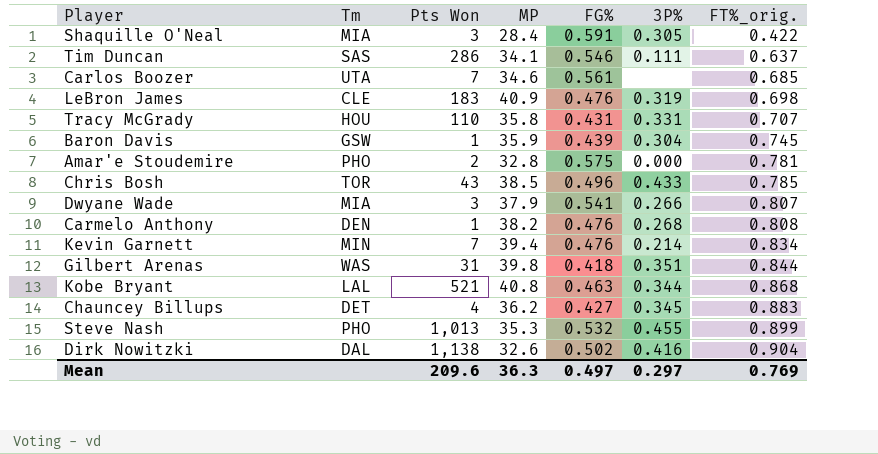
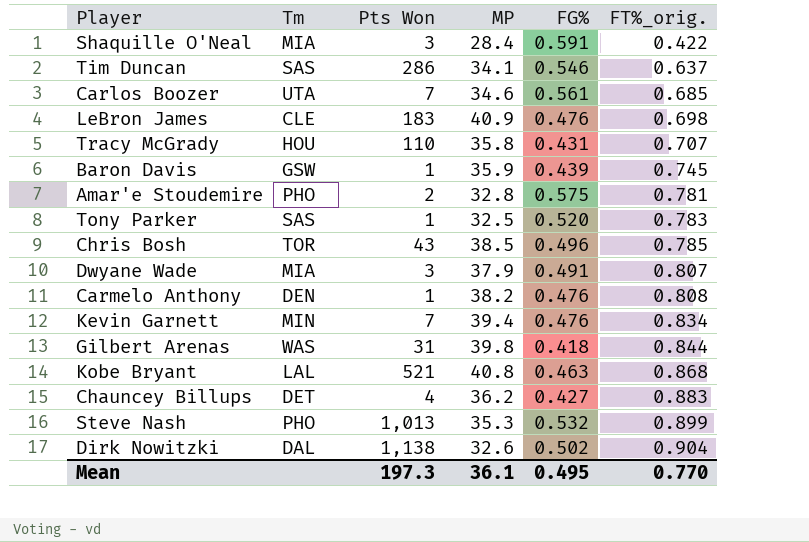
column 3P% | position: 6 -> none
row Tony Parker: none -> SAS | 1 | 32.5 | 0.520 | 0.783
Dwyane Wade | FG%: 0.541 -> 0.491
Mean | Pts Won: 209.6 -> 197.3
Mean | MP: 36.3 -> 36.1
Mean | FG%: 0.497 -> 0.495
Mean | FT%_orig.: 0.769 -> 0.770

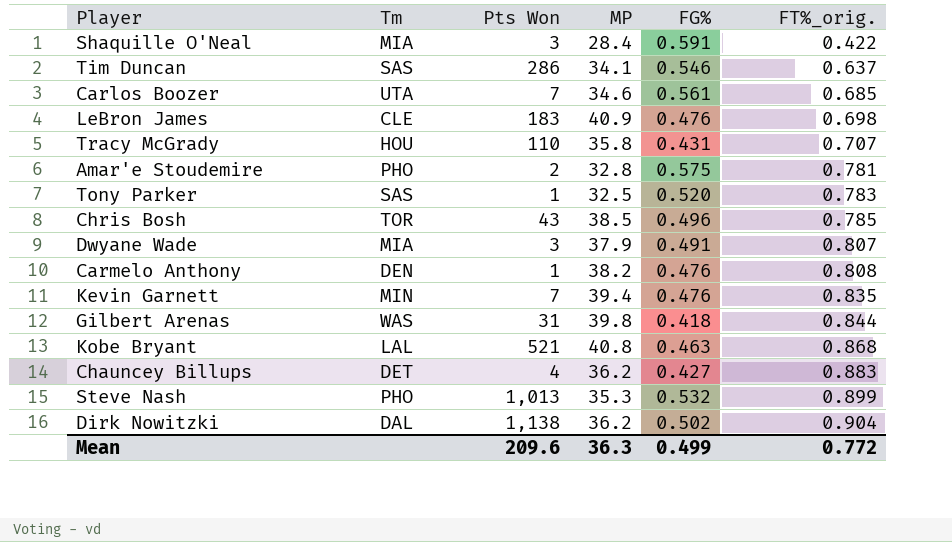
row Baron Davis: GSW | 1 | 35.9 | 0.439 | 0.745 -> none
Kevin Garnett | FT%_orig.: 0.834 -> 0.835
Dirk Nowitzki | MP: 32.6 -> 36.2
Mean | Pts Won: 197.3 -> 209.6
Mean | MP: 36.1 -> 36.3
Mean | FG%: 0.495 -> 0.499
Mean | FT%_orig.: 0.770 -> 0.772

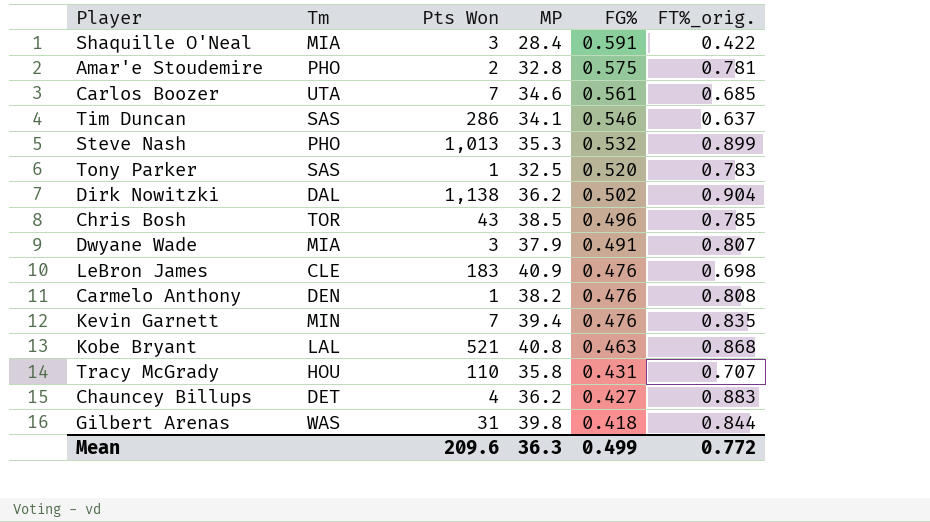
row order: FT%_orig. ascending -> FG% descending

